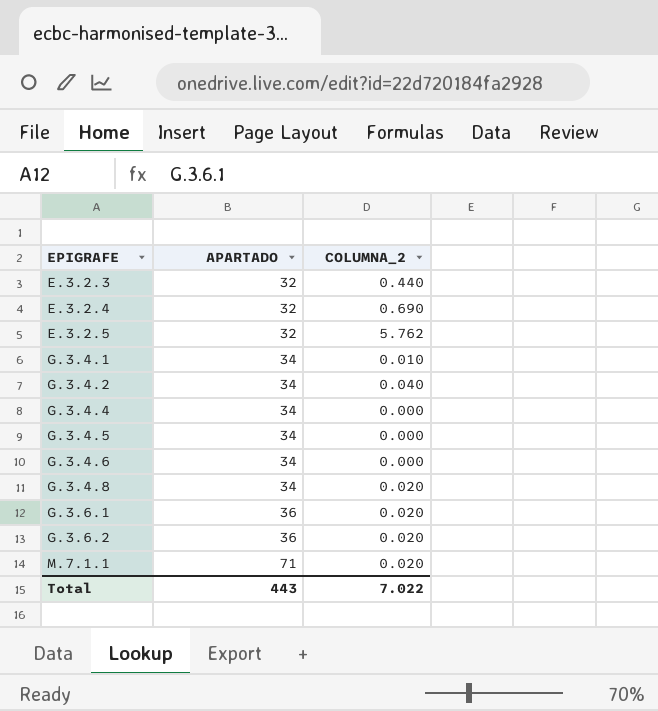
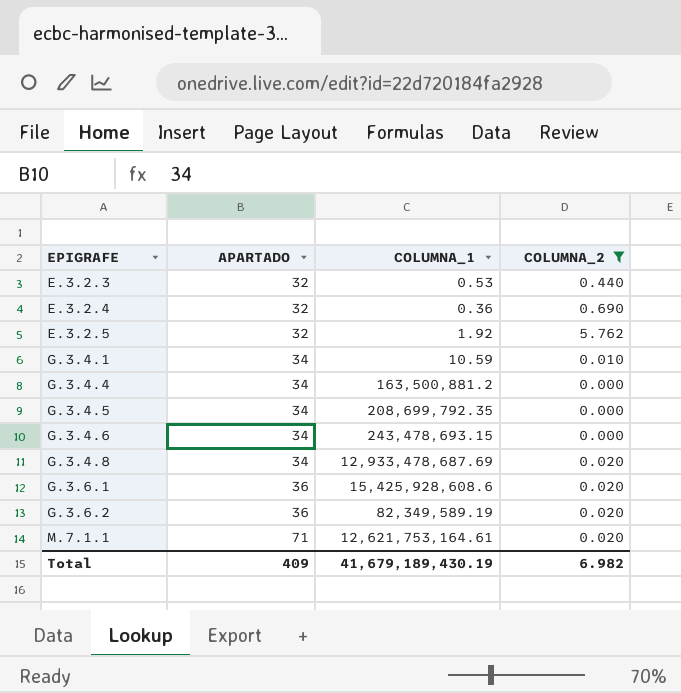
filter: none -> COLUMNA_2 != 0.040
column COLUMNA_1 | position: none -> 3
Total | APARTADO: 443 -> 409
Total | COLUMNA_2: 7.022 -> 6.982

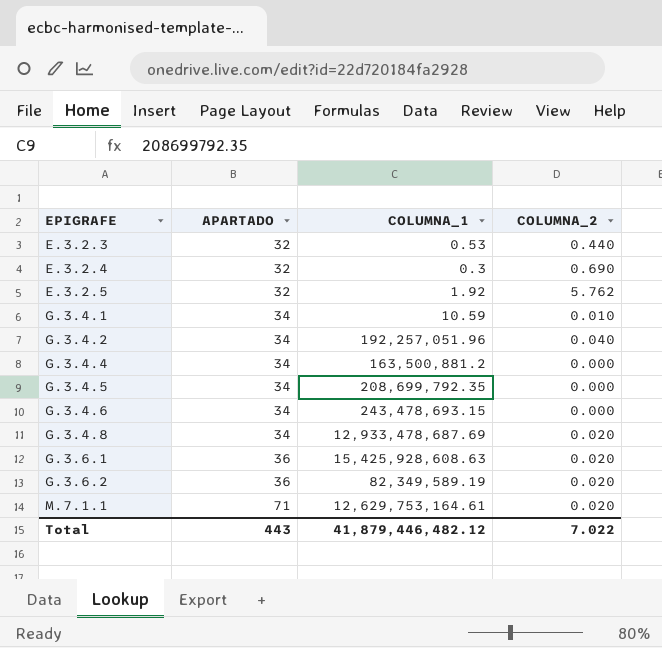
filter: COLUMNA_2 != 0.040 -> none
E.3.2.4 | COLUMNA_1: 0.36 -> 0.3
G.3.6.1 | COLUMNA_1: 15,425,928,608.6 -> 15,425,928,608.63
M.7.1.1 | COLUMNA_1: 12,621,753,164.61 -> 12,629,753,164.61
Total | APARTADO: 409 -> 443
Total | COLUMNA_1: 41,679,189,430.19 -> 41,879,446,482.12
Total | COLUMNA_2: 6.982 -> 7.022

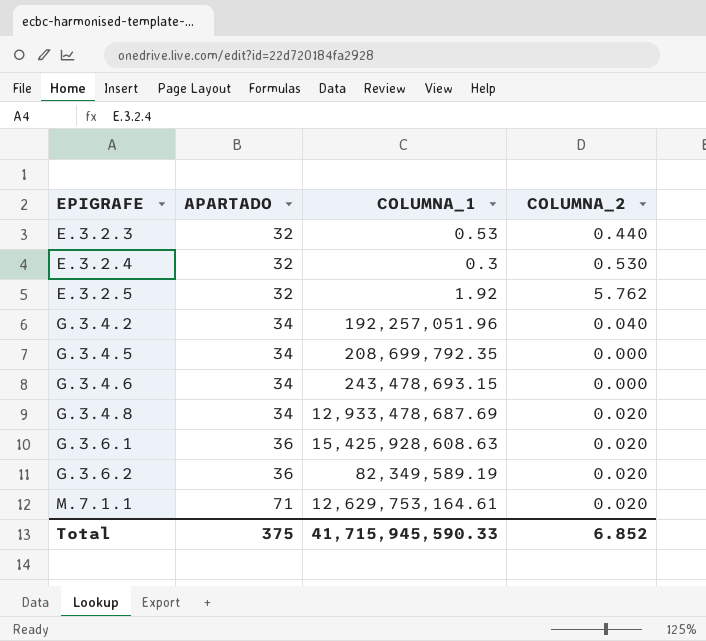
row G.3.4.1: 34 | 10.59 | 0.010 -> none
row G.3.4.4: 34 | 163,500,881.2 | 0.000 -> none
E.3.2.4 | COLUMNA_2: 0.690 -> 0.530
Total | APARTADO: 443 -> 375
Total | COLUMNA_1: 41,879,446,482.12 -> 41,715,945,590.33
Total | COLUMNA_2: 7.022 -> 6.852

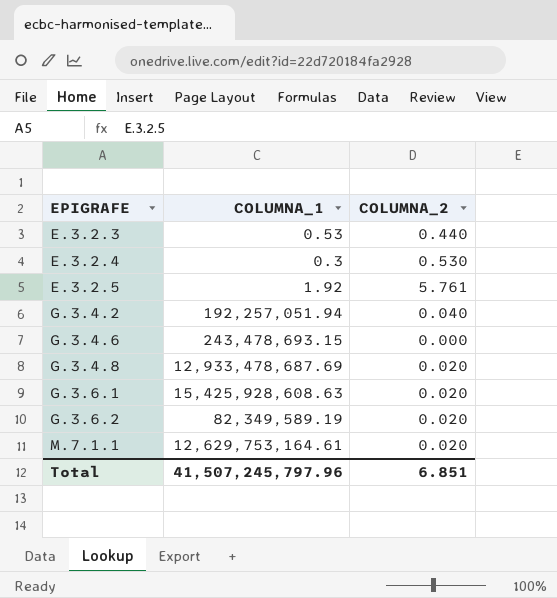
column APARTADO | position: 2 -> none
row G.3.4.5: 34 | 208,699,792.35 | 0.000 -> none
E.3.2.5 | COLUMNA_2: 5.762 -> 5.761
G.3.4.2 | COLUMNA_1: 192,257,051.96 -> 192,257,051.94
Total | COLUMNA_1: 41,715,945,590.33 -> 41,507,245,797.96
Total | COLUMNA_2: 6.852 -> 6.851

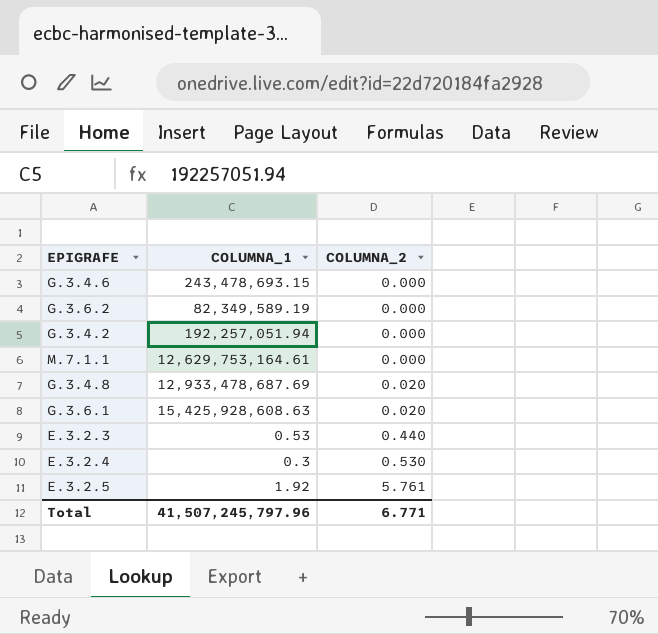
row order: EPIGRAFE ascending -> COLUMNA_2 ascending
G.3.6.2 | COLUMNA_2: 0.020 -> 0.000
G.3.4.2 | COLUMNA_2: 0.040 -> 0.000
M.7.1.1 | COLUMNA_2: 0.020 -> 0.000
Total | COLUMNA_2: 6.851 -> 6.771

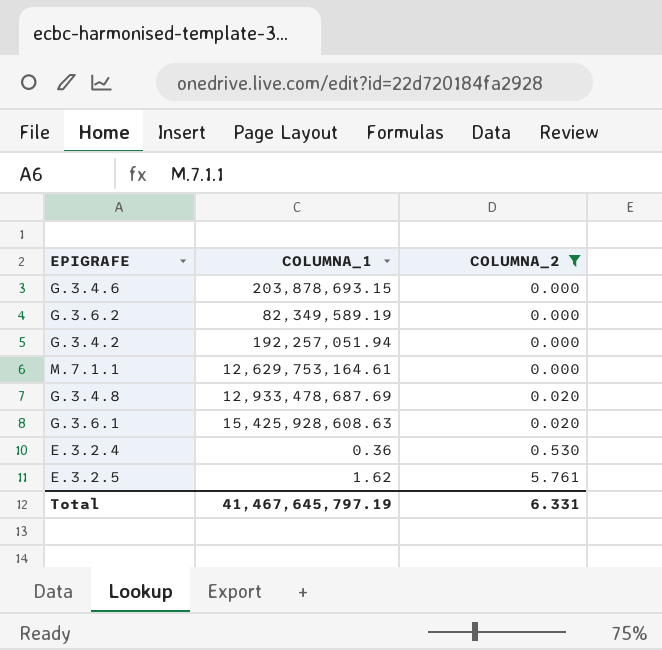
filter: none -> COLUMNA_2 != 0.440
G.3.4.6 | COLUMNA_1: 243,478,693.15 -> 203,878,693.15
E.3.2.4 | COLUMNA_1: 0.3 -> 0.36
E.3.2.5 | COLUMNA_1: 1.92 -> 1.62
Total | COLUMNA_1: 41,507,245,797.96 -> 41,467,645,797.19
Total | COLUMNA_2: 6.771 -> 6.331

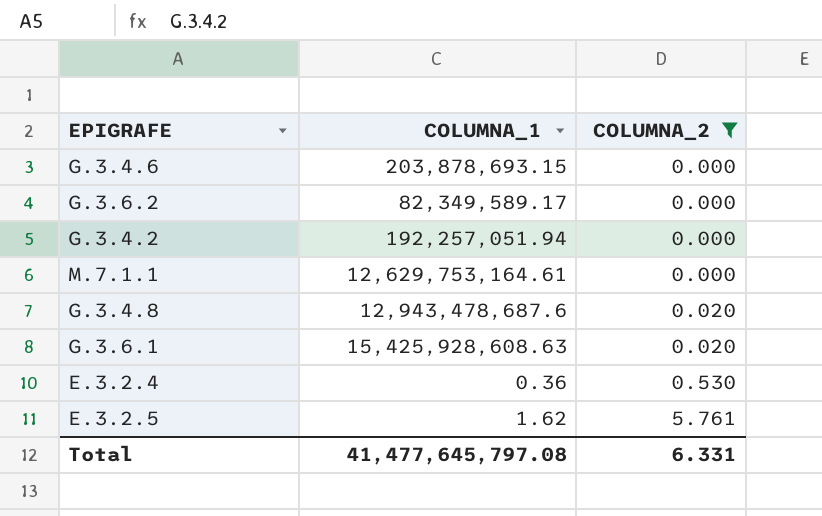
G.3.6.2 | COLUMNA_1: 82,349,589.19 -> 82,349,589.17
G.3.4.8 | COLUMNA_1: 12,933,478,687.69 -> 12,943,478,687.6
Total | COLUMNA_1: 41,467,645,797.19 -> 41,477,645,797.08

